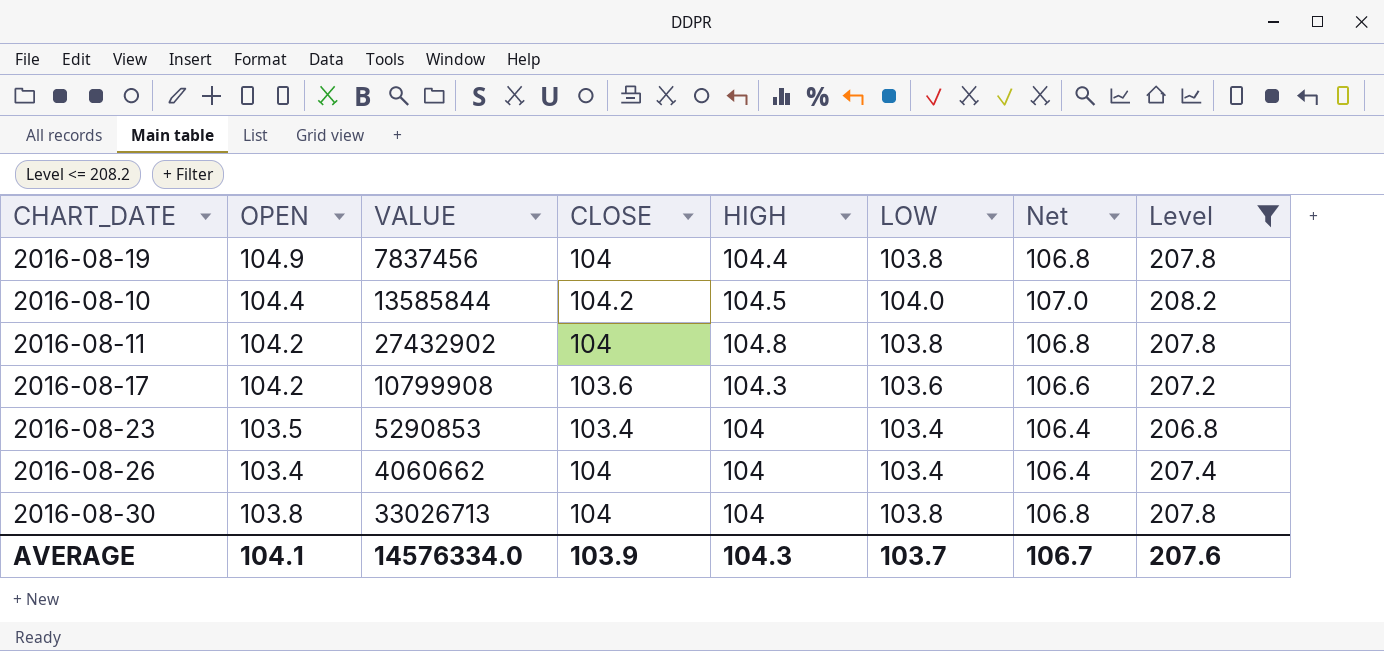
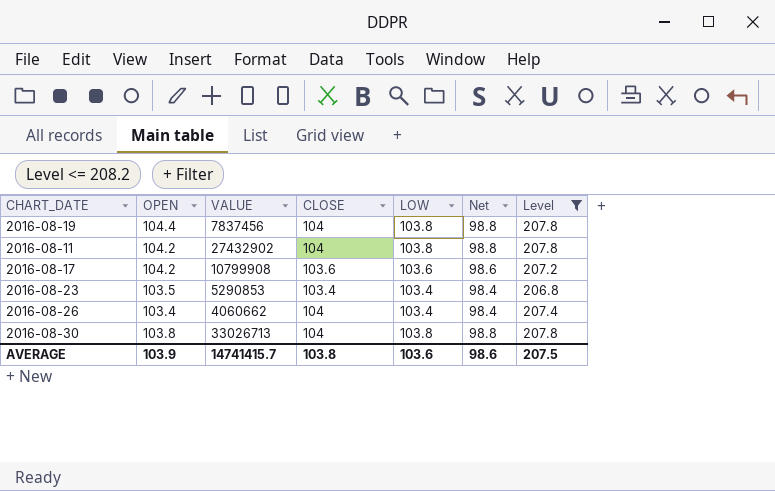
column HIGH | position: 5 -> none
column Net | formula: [LOW] + 3 -> [LOW] - 5
row 2016-08-10: 104.4 | 13585844 | 104.2 | 104.5 | 104.0 | 107.0 | 208.2 -> none
2016-08-19 | OPEN: 104.9 -> 104.4
AVERAGE | OPEN: 104.1 -> 103.9
AVERAGE | VALUE: 14576334.0 -> 14741415.7
AVERAGE | CLOSE: 103.9 -> 103.8
AVERAGE | LOW: 103.7 -> 103.6
AVERAGE | Net: 106.7 -> 98.6
AVERAGE | Level: 207.6 -> 207.5

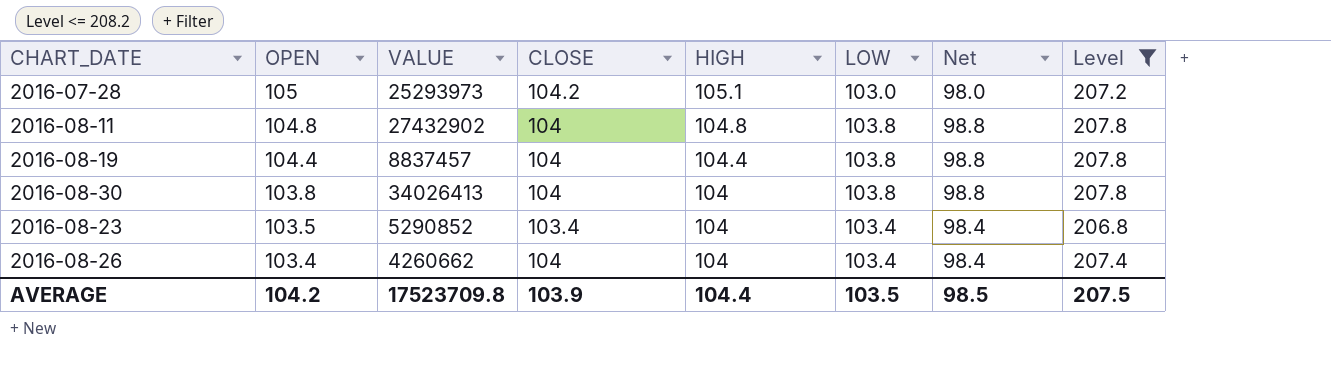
row order: none -> OPEN descending
column HIGH | position: none -> 5
row 2016-08-17: 104.2 | 10799908 | 103.6 | 103.6 | 98.6 | 207.2 -> none
row 2016-07-28: none -> 105 | 25293973 | 104.2 | 105.1 | 103.0 | 98.0 | 207.2
2016-08-11 | OPEN: 104.2 -> 104.8
2016-08-19 | VALUE: 7837456 -> 8837457
2016-08-30 | VALUE: 33026713 -> 34026413
2016-08-23 | VALUE: 5290853 -> 5290852
2016-08-26 | VALUE: 4060662 -> 4260662
AVERAGE | OPEN: 103.9 -> 104.2
AVERAGE | VALUE: 14741415.7 -> 17523709.8
AVERAGE | CLOSE: 103.8 -> 103.9
AVERAGE | LOW: 103.6 -> 103.5
AVERAGE | Net: 98.6 -> 98.5

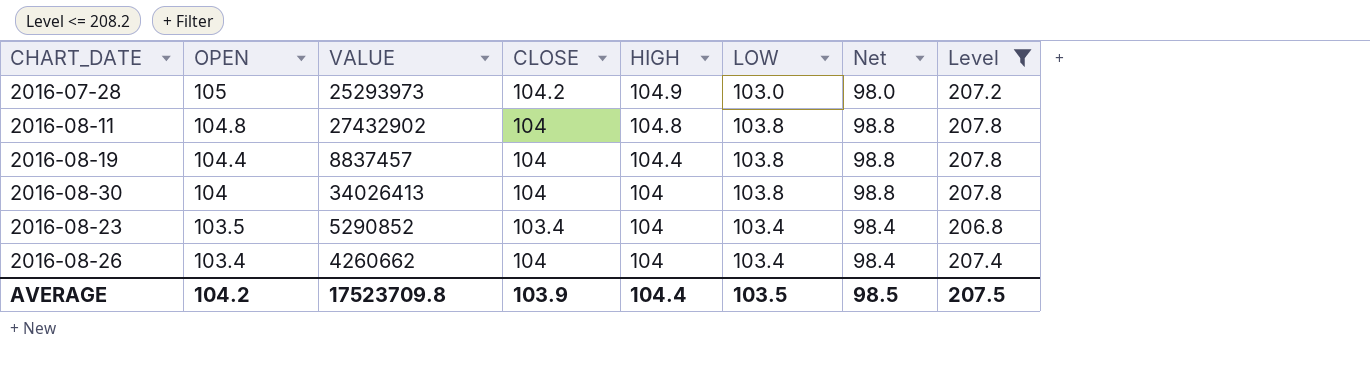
2016-07-28 | HIGH: 105.1 -> 104.9
2016-08-30 | OPEN: 103.8 -> 104

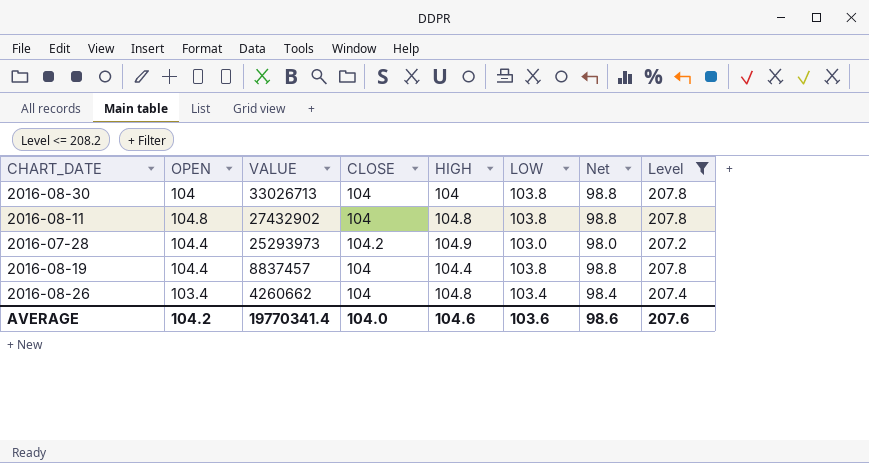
row order: OPEN descending -> VALUE descending
row 2016-08-23: 103.5 | 5290852 | 103.4 | 104 | 103.4 | 98.4 | 206.8 -> none
2016-08-30 | VALUE: 34026413 -> 33026713
2016-07-28 | OPEN: 105 -> 104.4
2016-08-26 | HIGH: 104 -> 104.8
AVERAGE | VALUE: 17523709.8 -> 19770341.4
AVERAGE | CLOSE: 103.9 -> 104.0
AVERAGE | HIGH: 104.4 -> 104.6
AVERAGE | LOW: 103.5 -> 103.6
AVERAGE | Net: 98.5 -> 98.6
AVERAGE | Level: 207.5 -> 207.6

